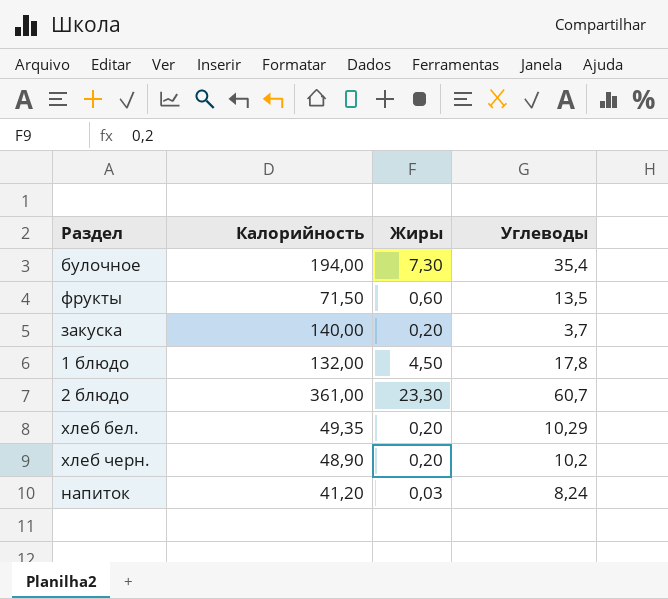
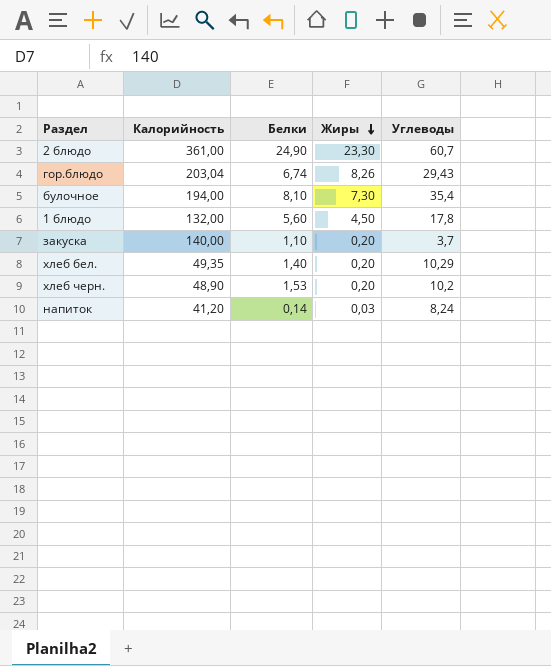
row order: none -> Жиры descending
column Белки | position: none -> 3
row фрукты: 71,50 | 0,60 | 13,5 -> none
row гор.блюдо: none -> 203,04 | 6,74 | 8,26 | 29,43

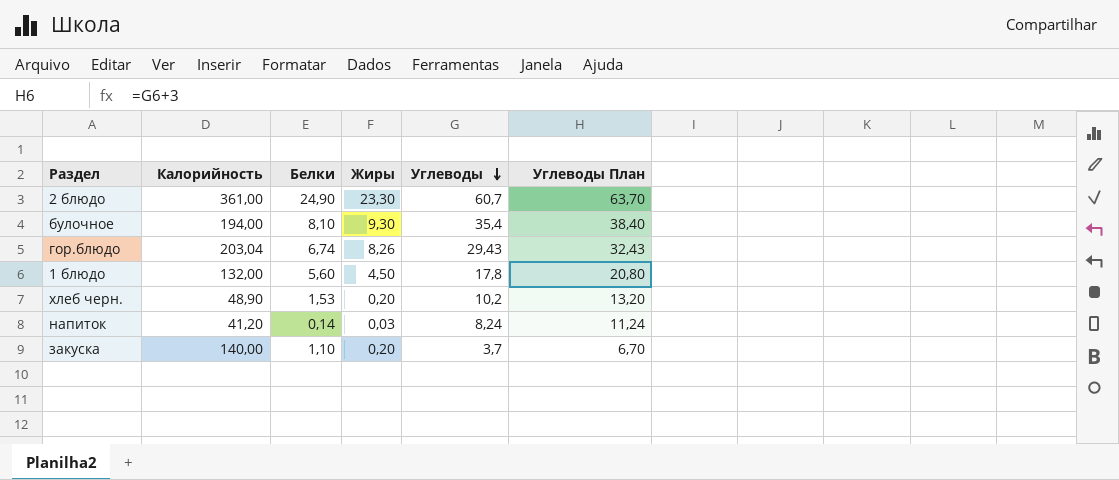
row order: Жиры descending -> Углеводы descending
column Углеводы План | formula: none -> [Углеводы] + 3
row хлеб бел.: 49,35 | 1,40 | 0,20 | 10,29 -> none
булочное | Жиры: 7,30 -> 9,30

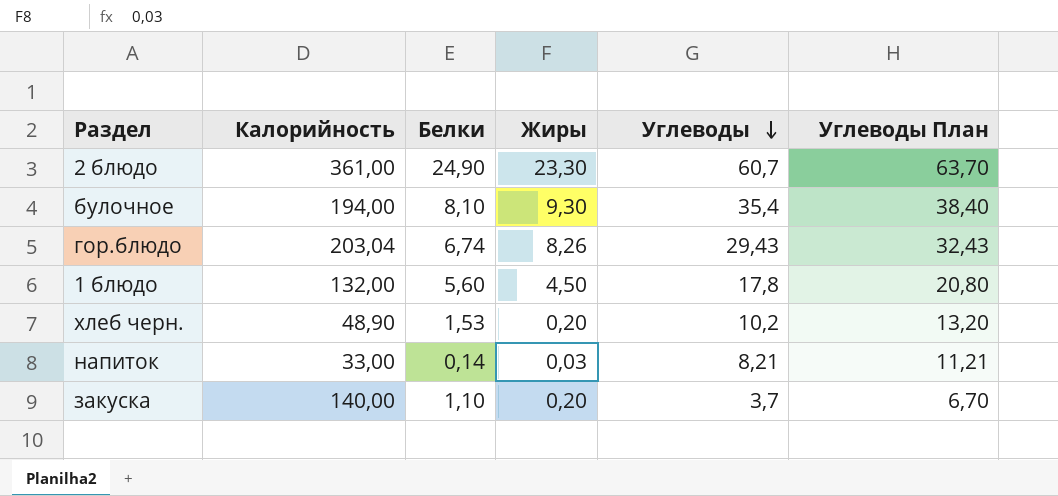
напиток | Калорийность: 41,20 -> 33,00
напиток | Углеводы: 8,24 -> 8,21
напиток | Углеводы План: 11,24 -> 11,21

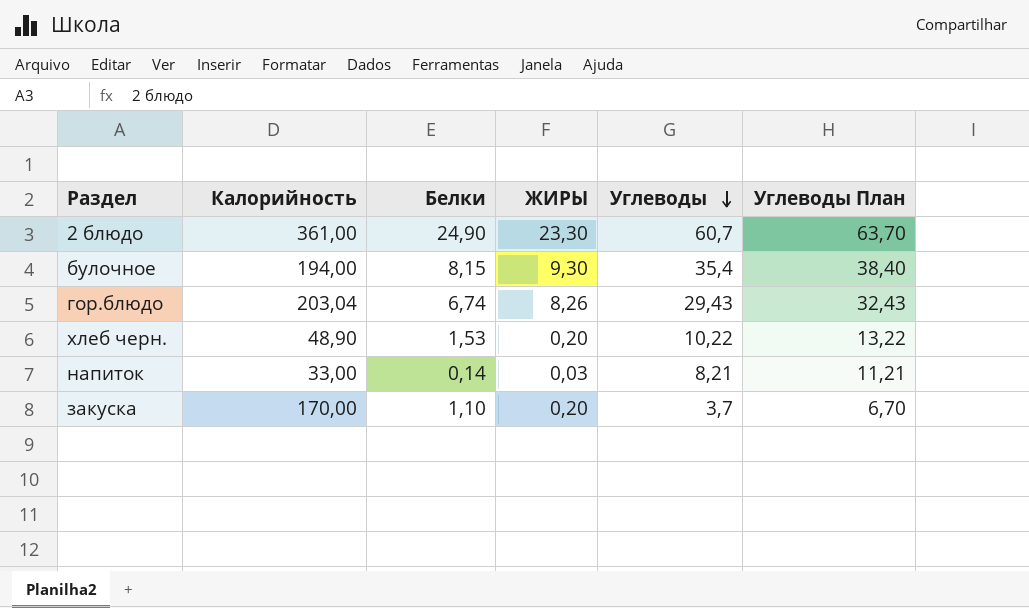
column name: Жиры -> ЖИРЫ
row 1 блюдо: 132,00 | 5,60 | 4,50 | 17,8 | 20,80 -> none
булочное | Белки: 8,10 -> 8,15
хлеб черн. | Углеводы: 10,2 -> 10,22
хлеб черн. | Углеводы План: 13,20 -> 13,22
закуска | Калорийность: 140,00 -> 170,00

